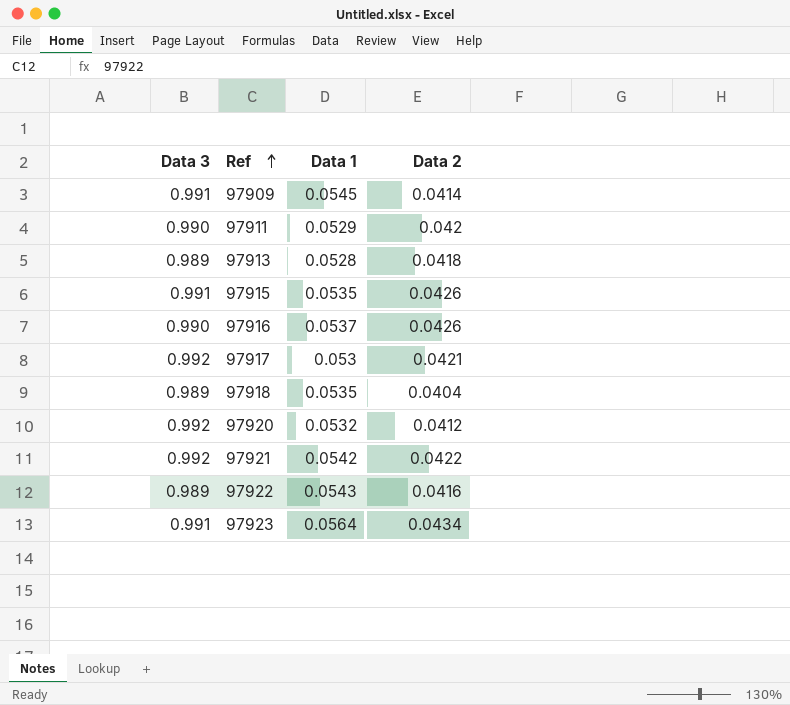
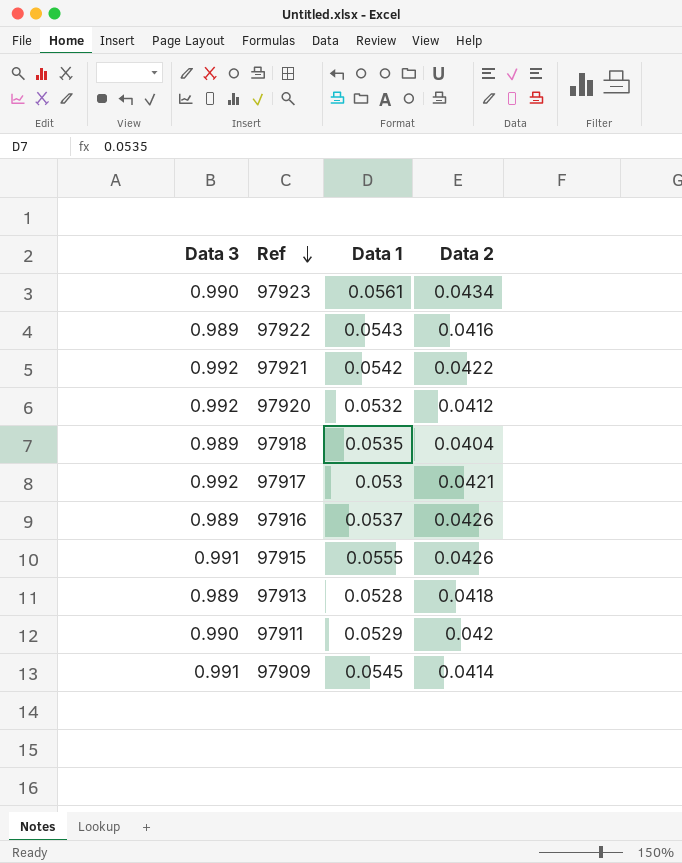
row order: Ref ascending -> Ref descending
97923 | Data 3: 0.991 -> 0.990
97923 | Data 1: 0.0564 -> 0.0561
97916 | Data 3: 0.990 -> 0.989
97915 | Data 1: 0.0535 -> 0.0555

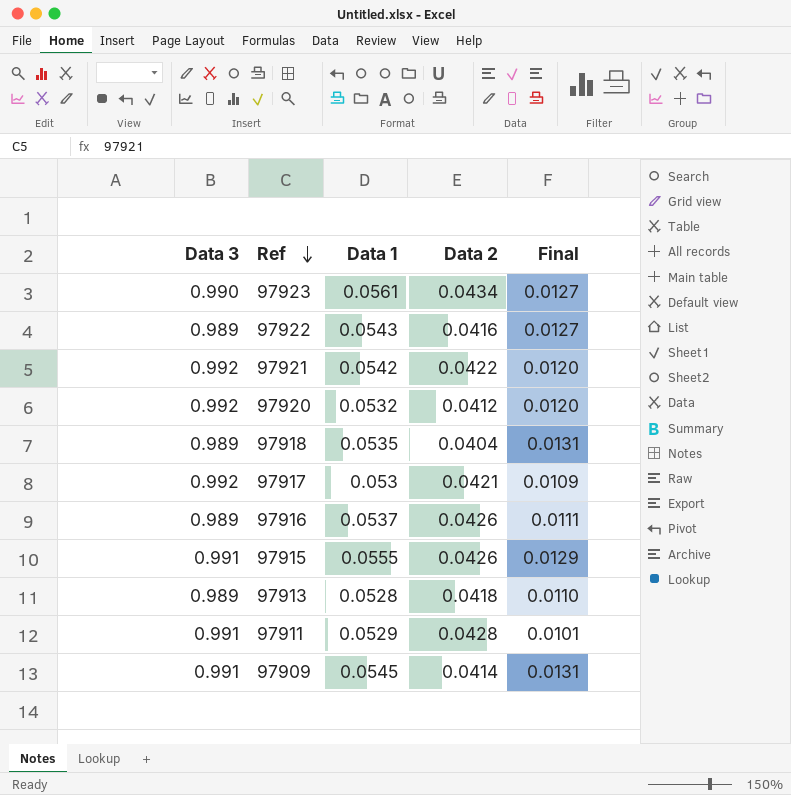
column Final | formula: none -> [Data 1] - [Data 2]
97911 | Data 3: 0.990 -> 0.991
97911 | Data 2: 0.042 -> 0.0428

